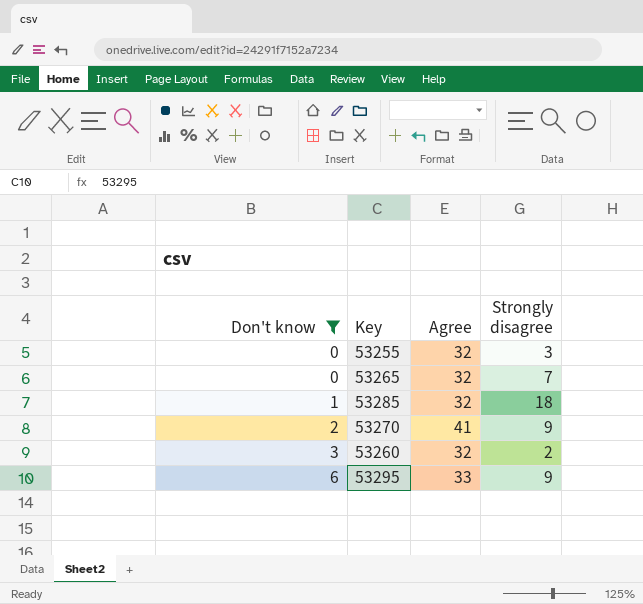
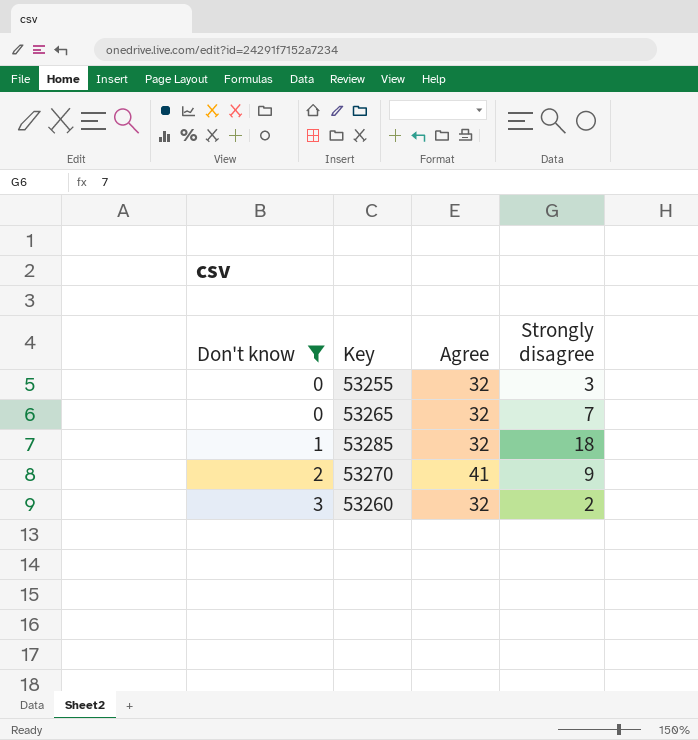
row 53295: 6 | 33 | 9 -> none

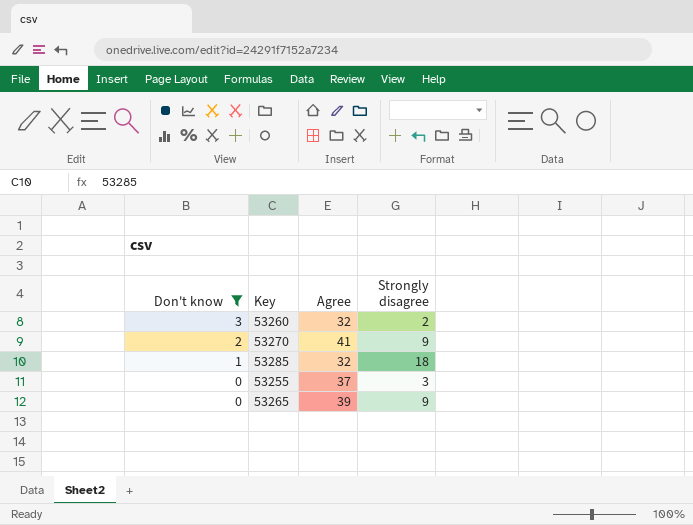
row order: Don't know ascending -> Don't know descending
53255 | Agree: 32 -> 37
53265 | Agree: 32 -> 39
53265 | Strongly disagree: 7 -> 9

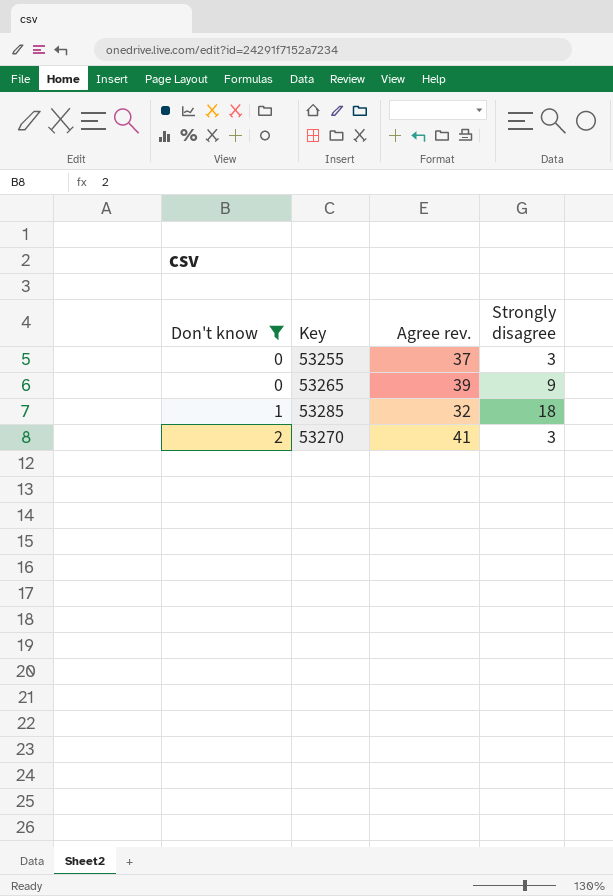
row order: Don't know descending -> Don't know ascending
column name: Agree -> Agree rev.
row 53260: 3 | 32 | 2 -> none
53270 | Strongly disagree: 9 -> 3

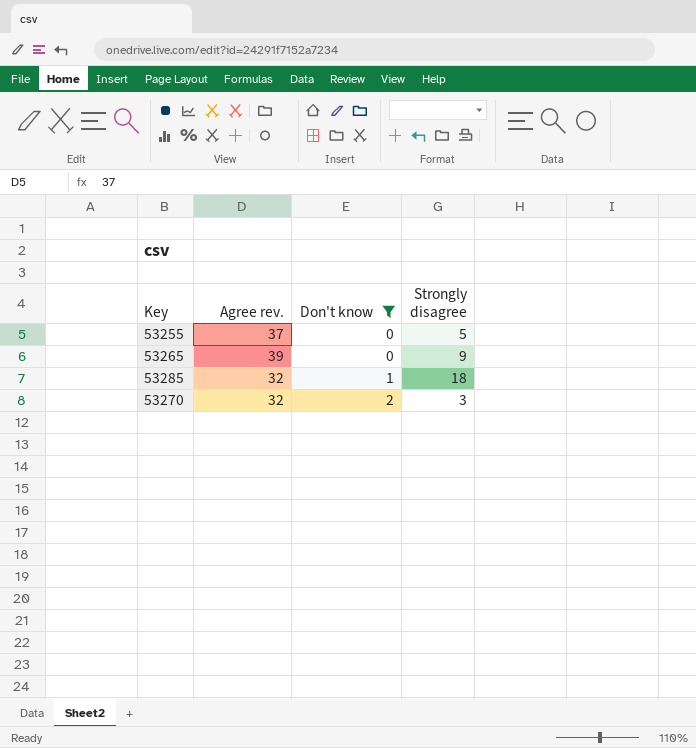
column Don't know | position: 1 -> 3
53255 | Strongly disagree: 3 -> 5
53270 | Agree rev.: 41 -> 32

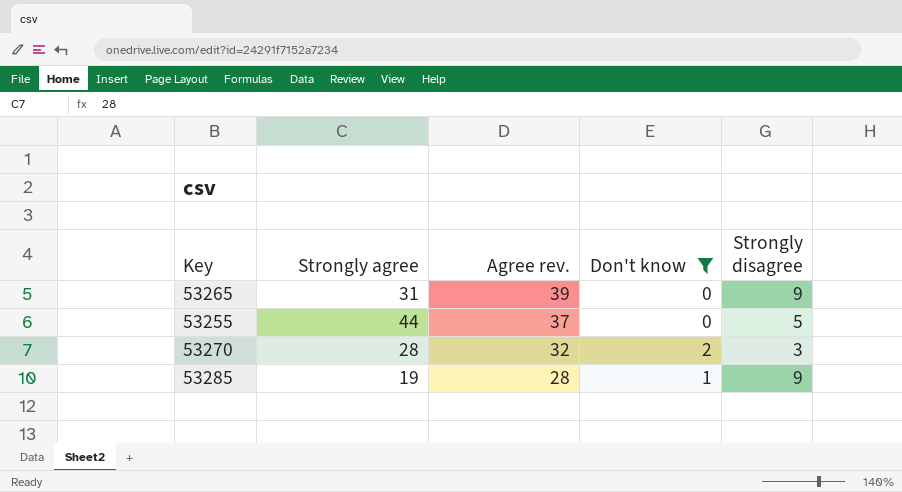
row order: Don't know ascending -> Agree rev. descending
column Strongly agree | position: none -> 2
53285 | Agree rev.: 32 -> 28
53285 | Strongly disagree: 18 -> 9

